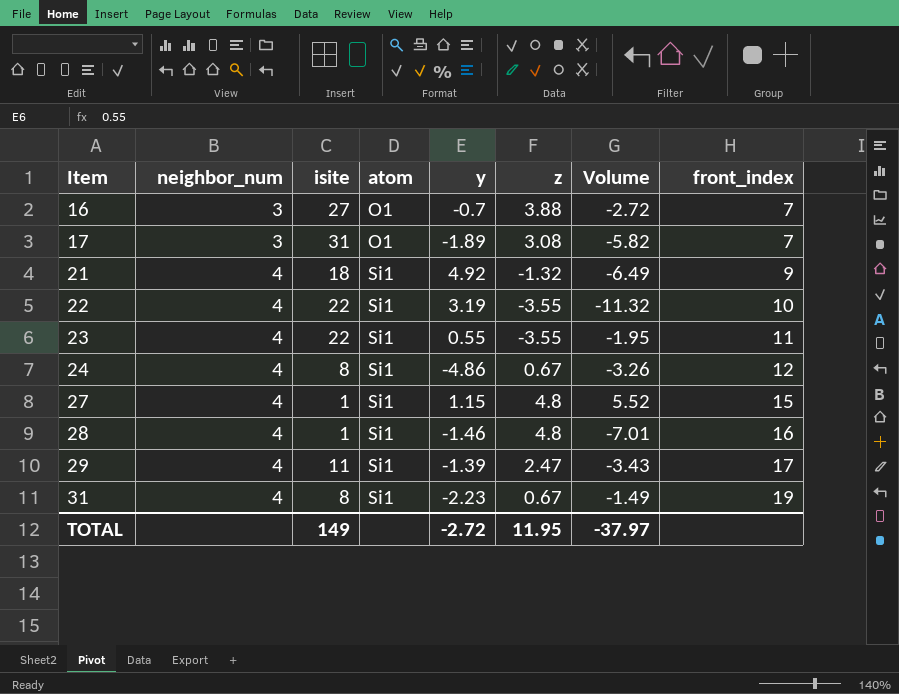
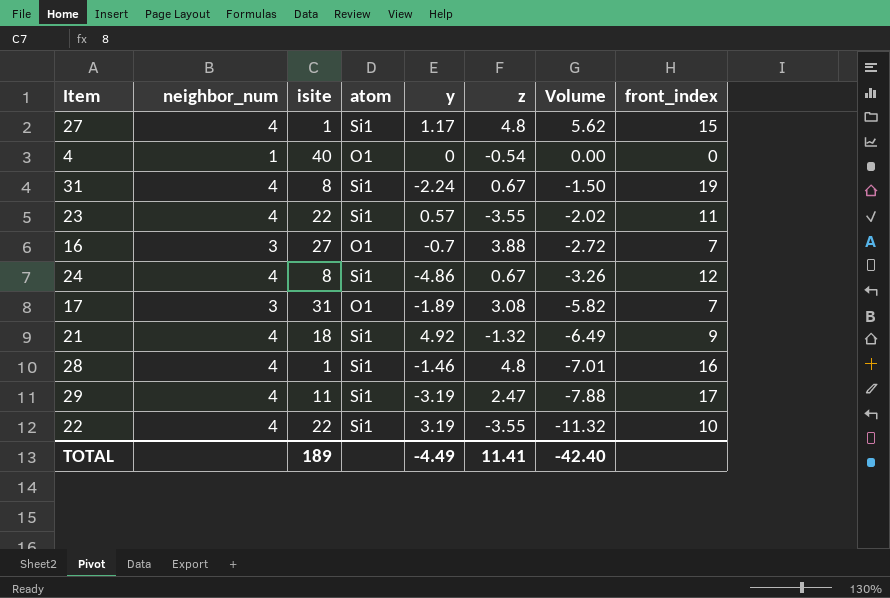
row order: Item ascending -> Volume descending
27 | y: 1.15 -> 1.17
27 | Volume: 5.52 -> 5.62
row 4: none -> 1 | 40 | O1 | 0 | -0.54 | 0.00 | 0
31 | y: -2.23 -> -2.24
31 | Volume: -1.49 -> -1.50
23 | y: 0.55 -> 0.57
23 | Volume: -1.95 -> -2.02
29 | y: -1.39 -> -3.19
29 | Volume: -3.43 -> -7.88
TOTAL | isite: 149 -> 189
TOTAL | y: -2.72 -> -4.49
TOTAL | z: 11.95 -> 11.41
TOTAL | Volume: -37.97 -> -42.40

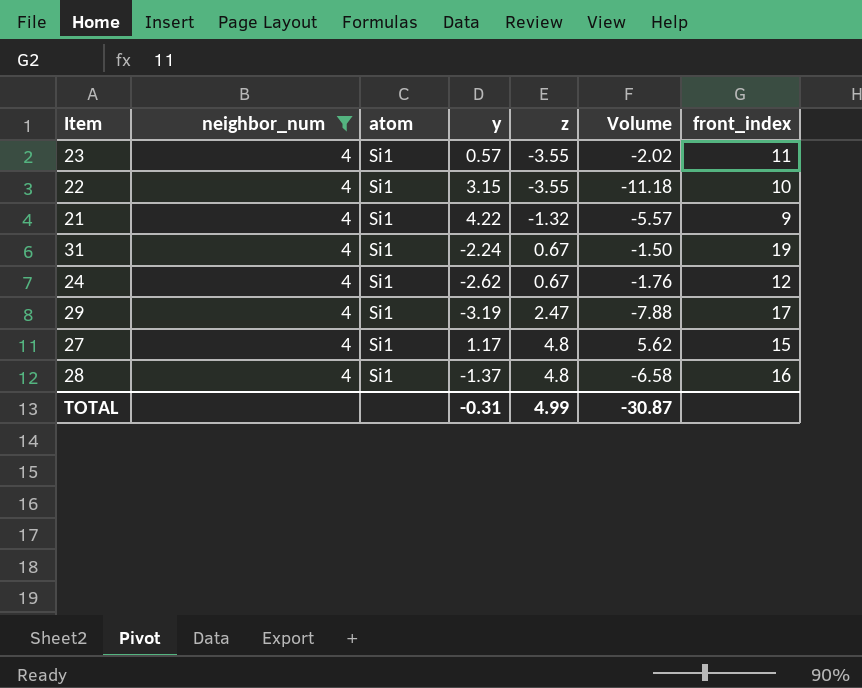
filter: none -> neighbor_num = 4
row order: Volume descending -> z ascending
column isite | position: 3 -> none
22 | y: 3.19 -> 3.15
22 | Volume: -11.32 -> -11.18
21 | y: 4.92 -> 4.22
21 | Volume: -6.49 -> -5.57
24 | y: -4.86 -> -2.62
24 | Volume: -3.26 -> -1.76
28 | y: -1.46 -> -1.37
28 | Volume: -7.01 -> -6.58
TOTAL | y: -4.49 -> -0.31
TOTAL | z: 11.41 -> 4.99
TOTAL | Volume: -42.40 -> -30.87

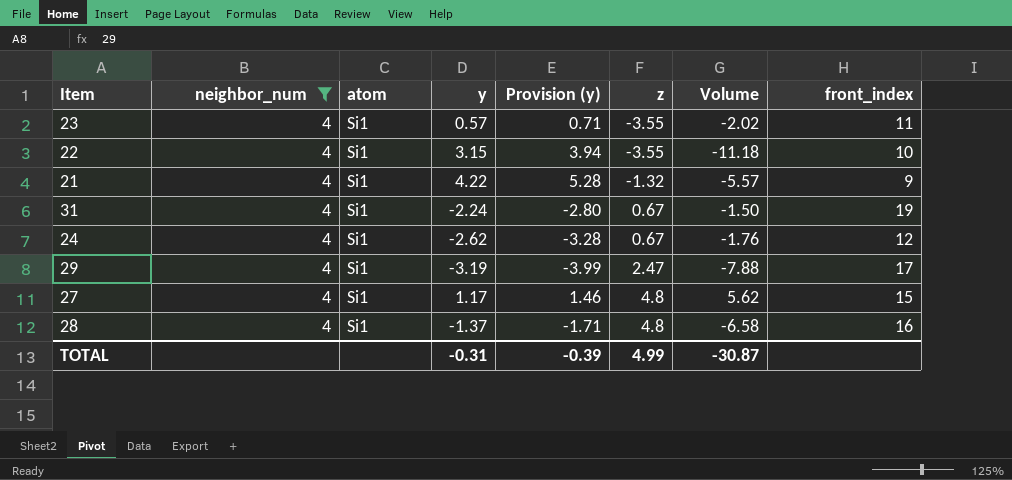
column Provision (y) | formula: none -> [y] * 1.25

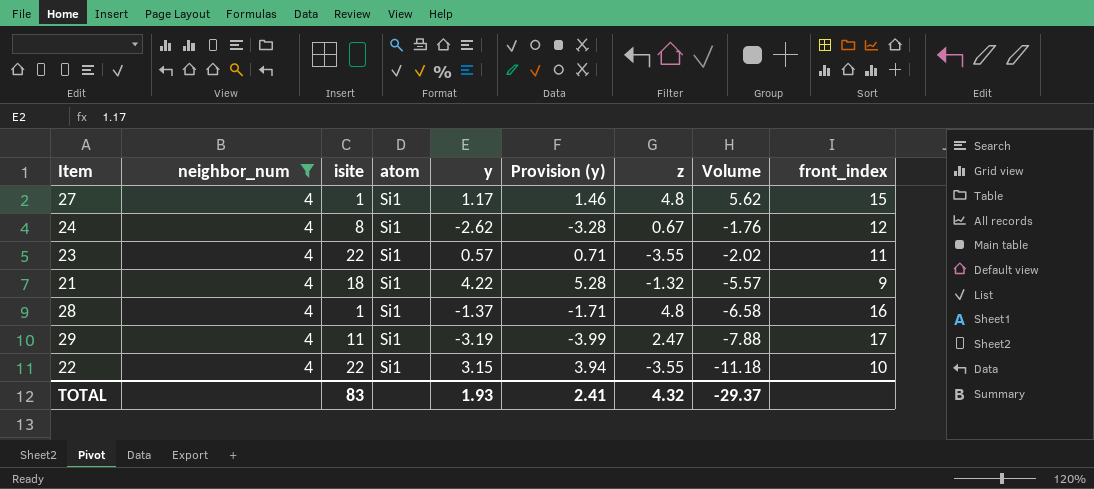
row order: z ascending -> Volume descending
column isite | position: none -> 3
row 31: 4 | Si1 | -2.24 | -2.80 | 0.67 | -1.50 | 19 -> none
TOTAL | y: -0.31 -> 1.93
TOTAL | Provision (y): -0.39 -> 2.41
TOTAL | z: 4.99 -> 4.32
TOTAL | Volume: -30.87 -> -29.37

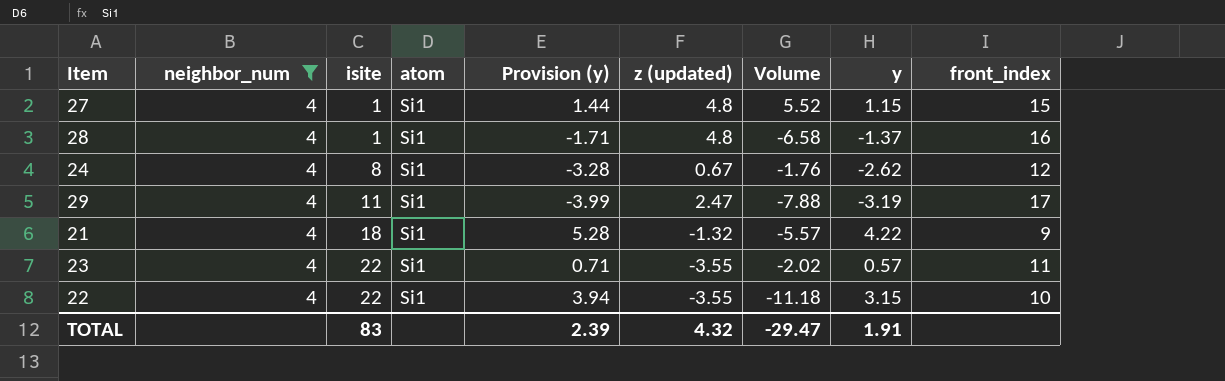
row order: Volume descending -> isite ascending
column name: z -> z (updated)
column y | position: 5 -> 8
27 | Provision (y): 1.46 -> 1.44
27 | Volume: 5.62 -> 5.52
27 | y: 1.17 -> 1.15
TOTAL | Provision (y): 2.41 -> 2.39
TOTAL | Volume: -29.37 -> -29.47
TOTAL | y: 1.93 -> 1.91

